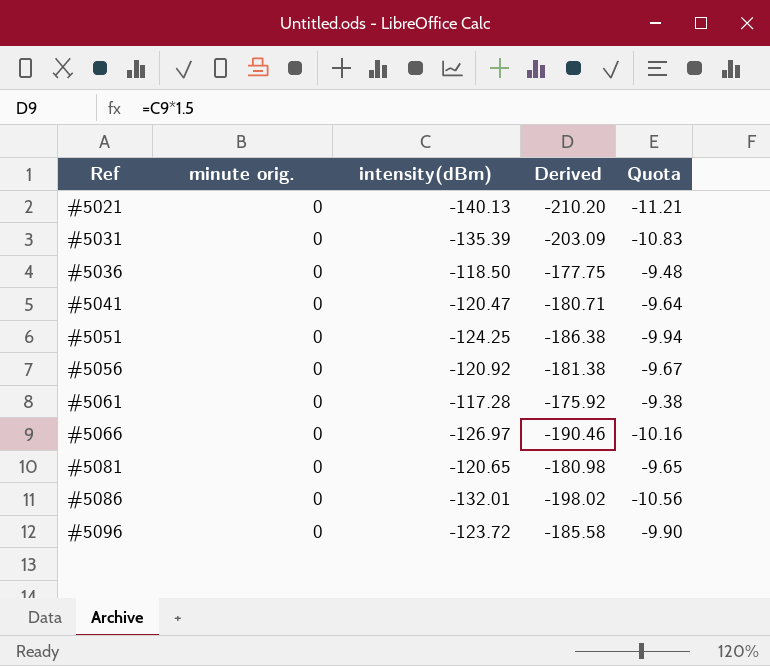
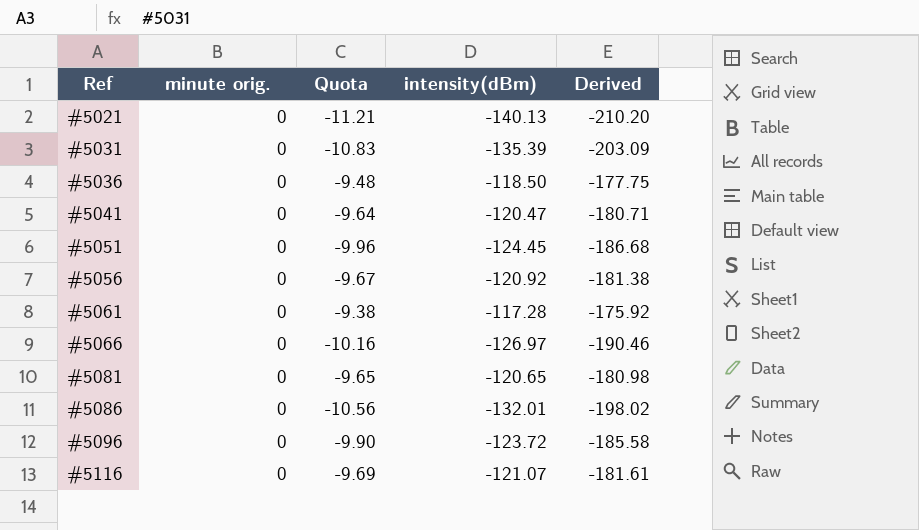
column Quota | position: 5 -> 3
#5051 | Quota: -9.94 -> -9.96
#5051 | intensity(dBm): -124.25 -> -124.45
#5051 | Derived: -186.38 -> -186.68
row #5116: none -> 0 | -9.69 | -121.07 | -181.61

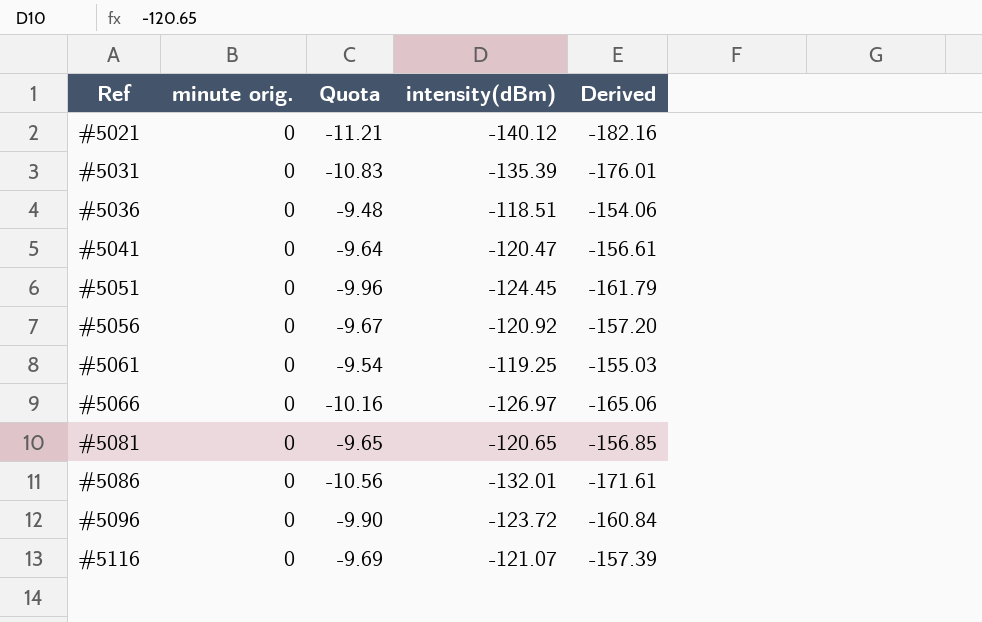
column Derived | formula: [intensity(dBm)] * 1.5 -> [intensity(dBm)] * 1.3
#5021 | intensity(dBm): -140.13 -> -140.12
#5036 | intensity(dBm): -118.50 -> -118.51
#5061 | Quota: -9.38 -> -9.54
#5061 | intensity(dBm): -117.28 -> -119.25

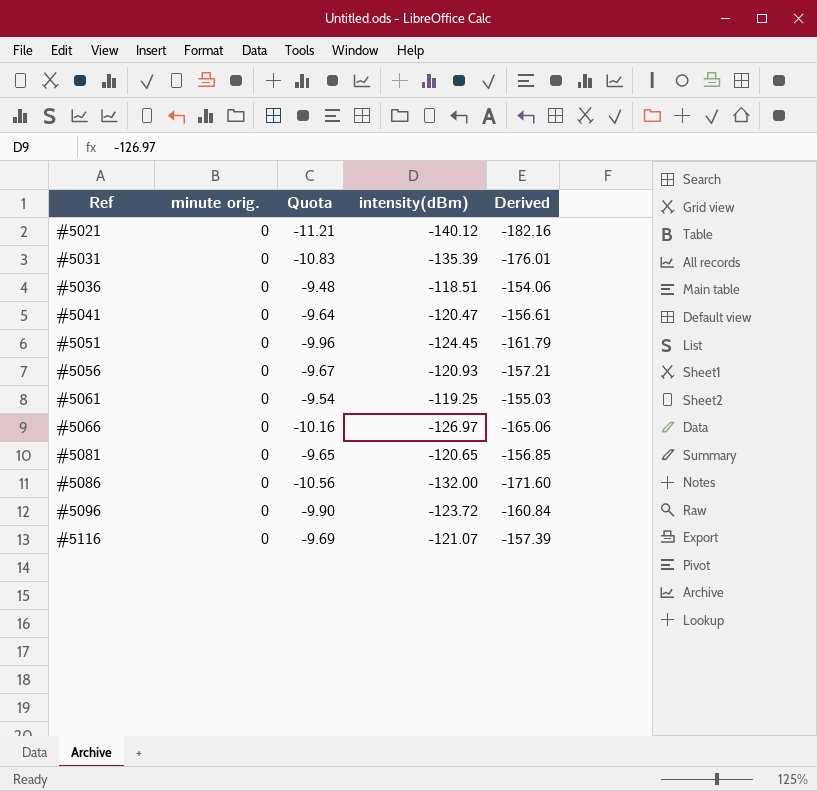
#5056 | intensity(dBm): -120.92 -> -120.93
#5056 | Derived: -157.20 -> -157.21
#5086 | intensity(dBm): -132.01 -> -132.00
#5086 | Derived: -171.61 -> -171.60

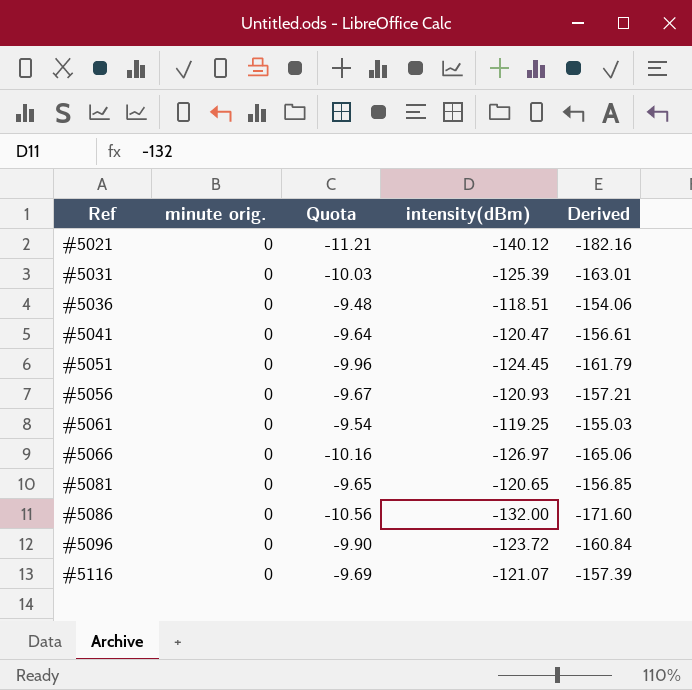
#5031 | Quota: -10.83 -> -10.03
#5031 | intensity(dBm): -135.39 -> -125.39
#5031 | Derived: -176.01 -> -163.01

